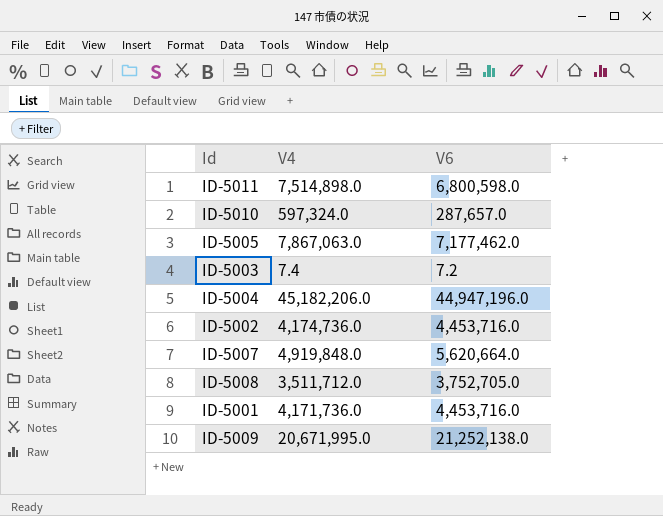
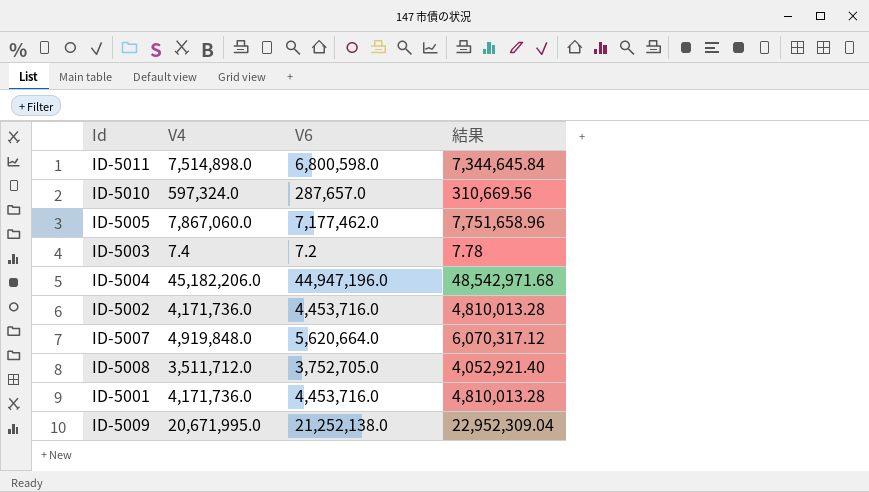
column 結果 | formula: none -> [V6] * 1.08
ID-5005 | V4: 7,867,063.0 -> 7,867,060.0
ID-5002 | V4: 4,174,736.0 -> 4,171,736.0

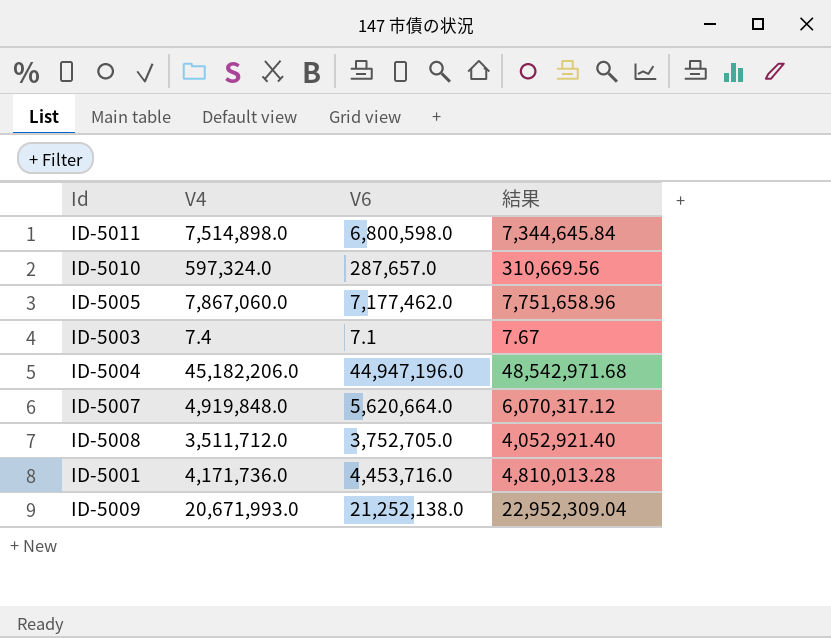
row ID-5002: 4,171,736.0 | 4,453,716.0 | 4,810,013.28 -> none
ID-5003 | V6: 7.2 -> 7.1
ID-5003 | 結果: 7.78 -> 7.67
ID-5009 | V4: 20,671,995.0 -> 20,671,993.0

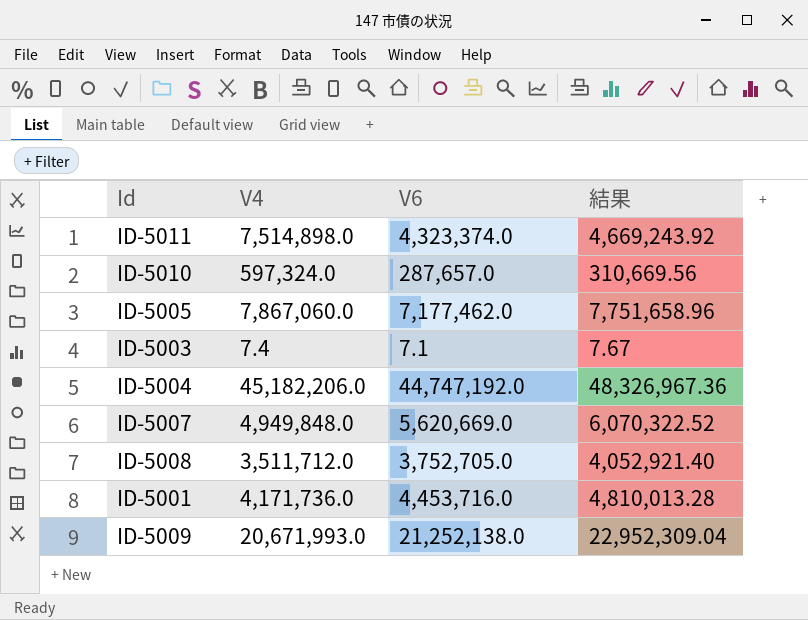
ID-5011 | V6: 6,800,598.0 -> 4,323,374.0
ID-5011 | 結果: 7,344,645.84 -> 4,669,243.92
ID-5004 | V6: 44,947,196.0 -> 44,747,192.0
ID-5004 | 結果: 48,542,971.68 -> 48,326,967.36
ID-5007 | V4: 4,919,848.0 -> 4,949,848.0
ID-5007 | V6: 5,620,664.0 -> 5,620,669.0
ID-5007 | 結果: 6,070,317.12 -> 6,070,322.52

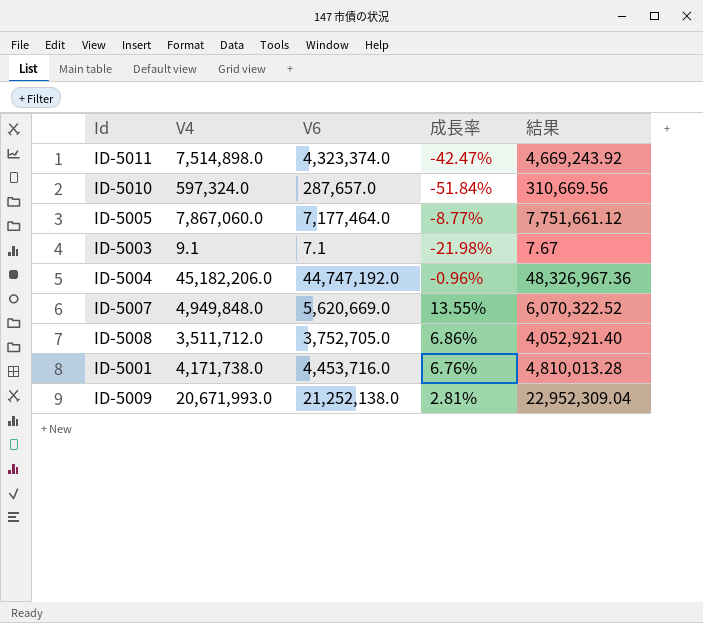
column 成長率 | formula: none -> ([V6] - [V4]) / [V4]
ID-5005 | V6: 7,177,462.0 -> 7,177,464.0
ID-5005 | 結果: 7,751,658.96 -> 7,751,661.12
ID-5003 | V4: 7.4 -> 9.1
ID-5001 | V4: 4,171,736.0 -> 4,171,738.0

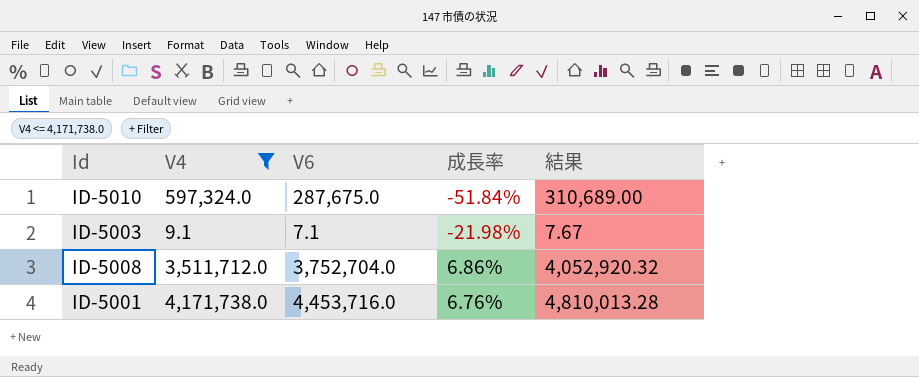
filter: none -> V4 <= 4,171,738.0
ID-5010 | V6: 287,657.0 -> 287,675.0
ID-5010 | 結果: 310,669.56 -> 310,689.00
ID-5008 | V6: 3,752,705.0 -> 3,752,704.0
ID-5008 | 結果: 4,052,921.40 -> 4,052,920.32

